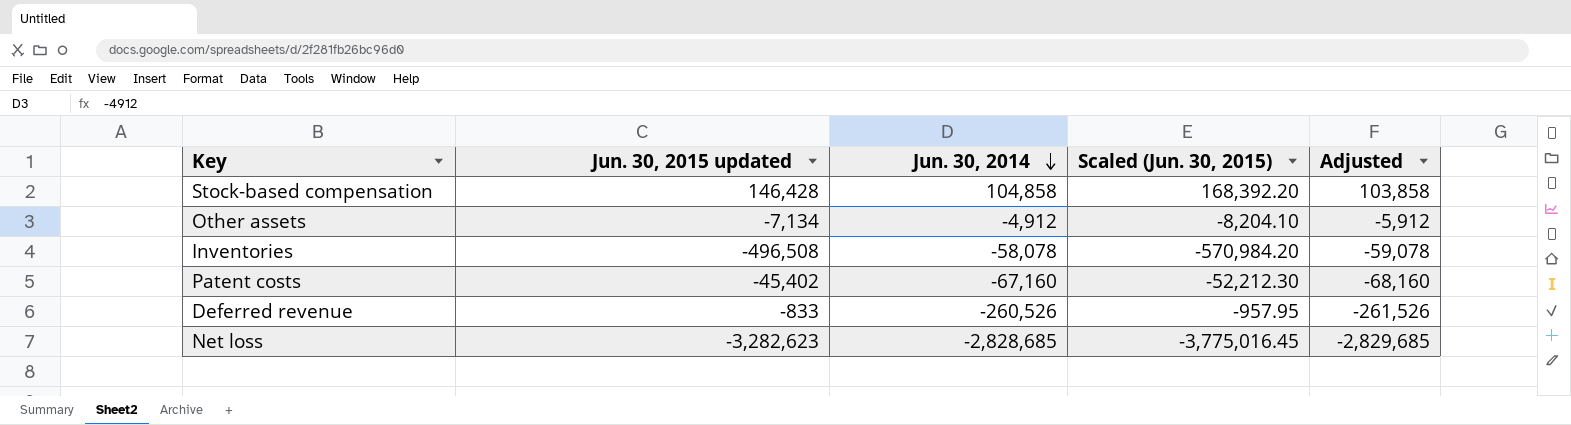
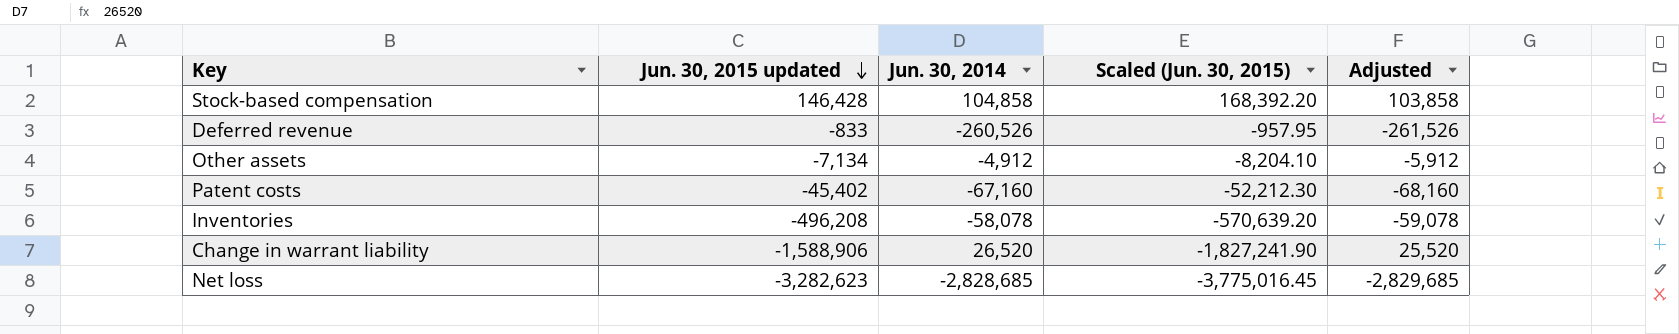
row order: Jun. 30, 2014 descending -> Jun. 30, 2015 updated descending
Inventories | Jun. 30, 2015 updated: -496,508 -> -496,208
Inventories | Scaled (Jun. 30, 2015): -570,984.20 -> -570,639.20
row Change in warrant liability: none -> -1,588,906 | 26,520 | -1,827,241.90 | 25,520

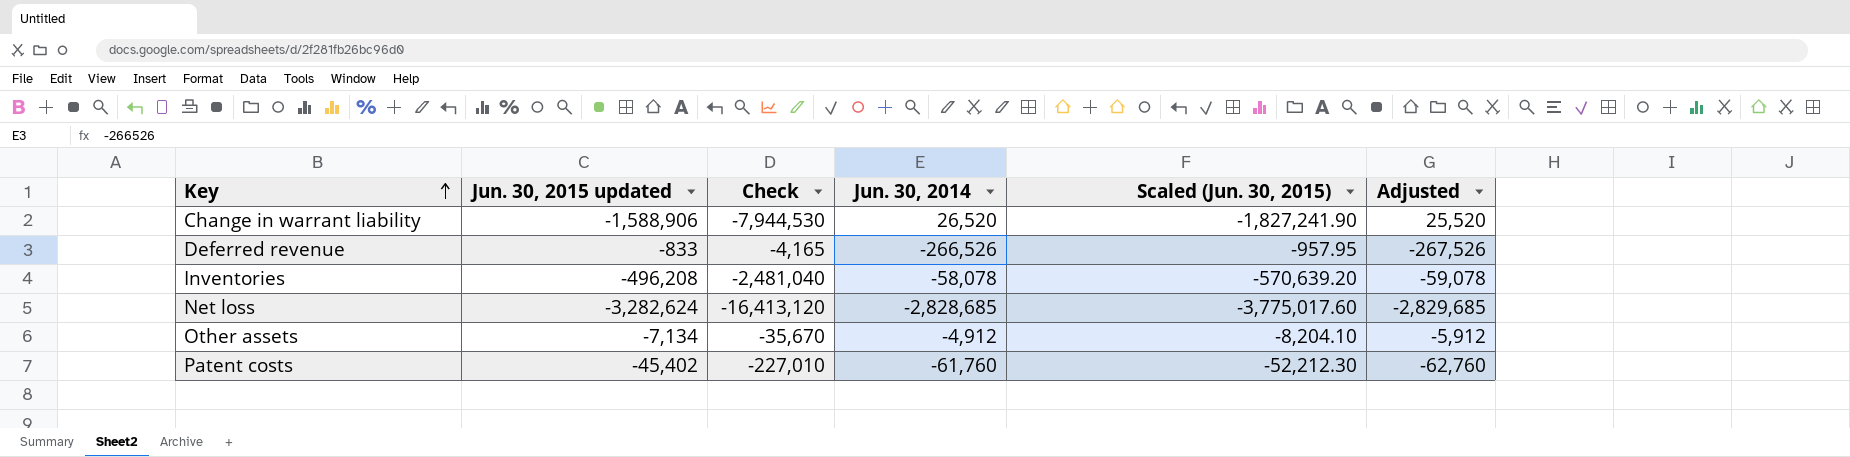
row order: Jun. 30, 2015 updated descending -> Key ascending
column Check | formula: none -> [Jun. 30, 2015 updated] * 5
row Stock-based compensation: 146,428 | 104,858 | 168,392.20 | 103,858 -> none
Deferred revenue | Jun. 30, 2014: -260,526 -> -266,526
Deferred revenue | Adjusted: -261,526 -> -267,526
Net loss | Jun. 30, 2015 updated: -3,282,623 -> -3,282,624
Net loss | Scaled (Jun. 30, 2015): -3,775,016.45 -> -3,775,017.60
Patent costs | Jun. 30, 2014: -67,160 -> -61,760
Patent costs | Adjusted: -68,160 -> -62,760

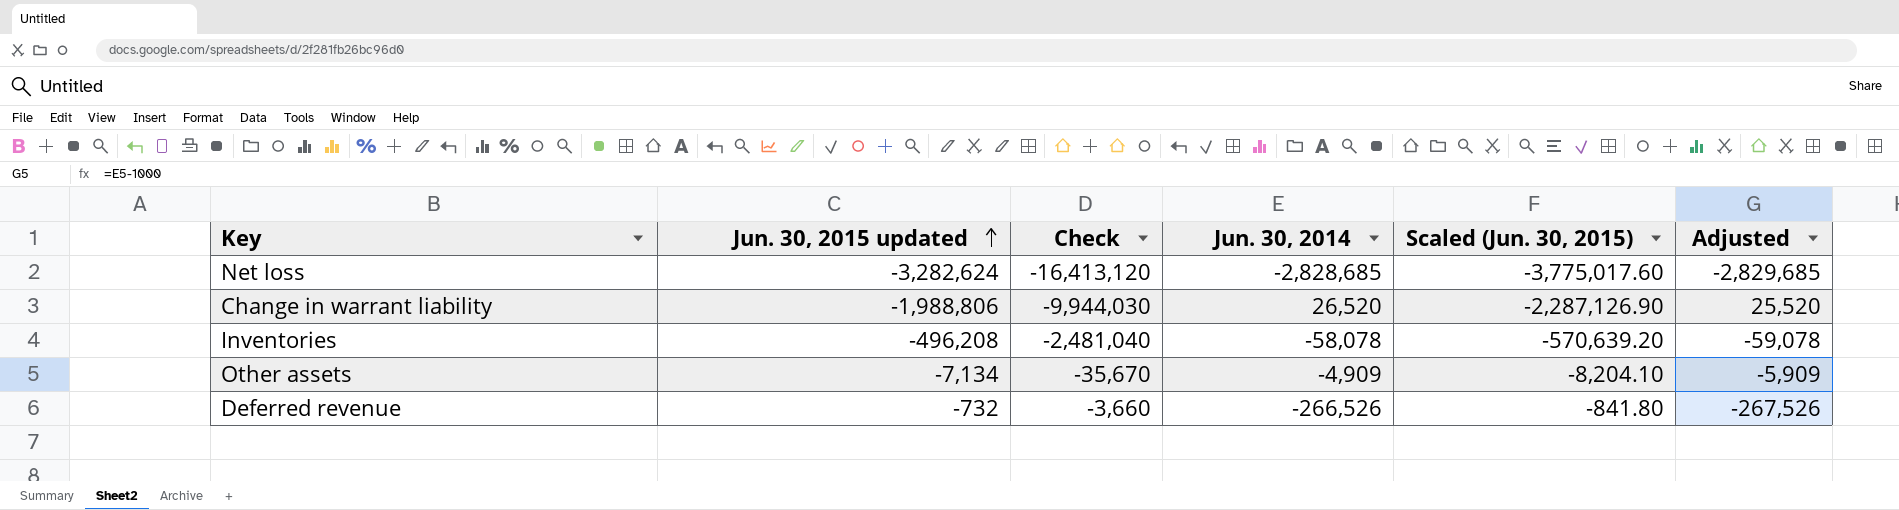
row order: Key ascending -> Jun. 30, 2015 updated ascending
row Patent costs: -45,402 | -227,010 | -61,760 | -52,212.30 | -62,760 -> none
Change in warrant liability | Jun. 30, 2015 updated: -1,588,906 -> -1,988,806
Change in warrant liability | Check: -7,944,530 -> -9,944,030
Change in warrant liability | Scaled (Jun. 30, 2015): -1,827,241.90 -> -2,287,126.90
Other assets | Jun. 30, 2014: -4,912 -> -4,909
Other assets | Adjusted: -5,912 -> -5,909
Deferred revenue | Jun. 30, 2015 updated: -833 -> -732
Deferred revenue | Check: -4,165 -> -3,660
Deferred revenue | Scaled (Jun. 30, 2015): -957.95 -> -841.80

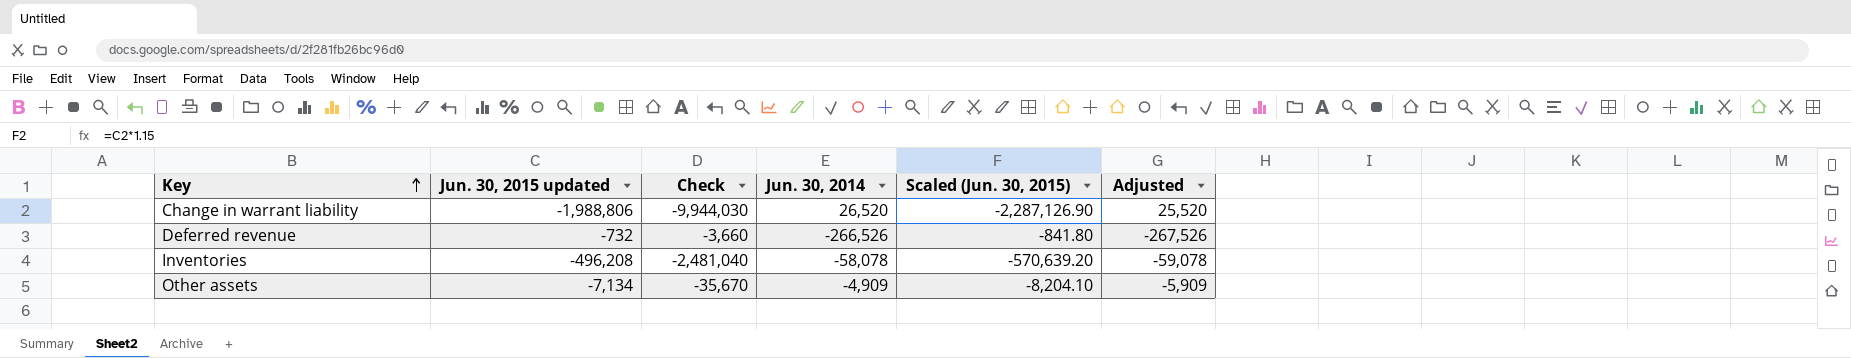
row order: Jun. 30, 2015 updated ascending -> Key ascending
row Net loss: -3,282,624 | -16,413,120 | -2,828,685 | -3,775,017.60 | -2,829,685 -> none

